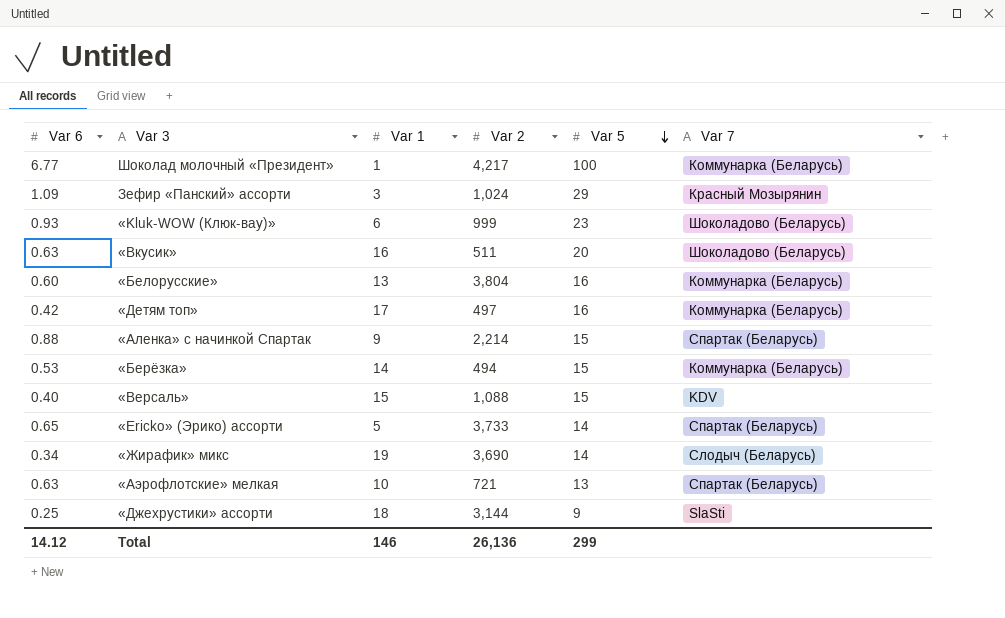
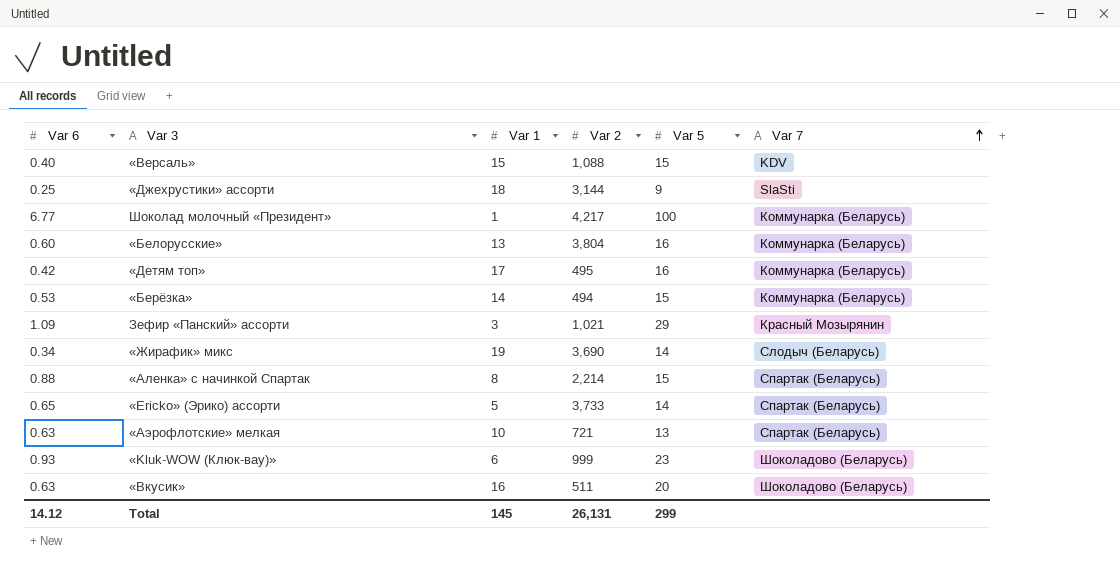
row order: Var 5 descending -> Var 7 ascending
«Детям топ» | Var 2: 497 -> 495
Зефир «Панский» ассорти | Var 2: 1,024 -> 1,021
«Аленка» с начинкой Спартак | Var 1: 9 -> 8
Total | Var 1: 146 -> 145
Total | Var 2: 26,136 -> 26,131

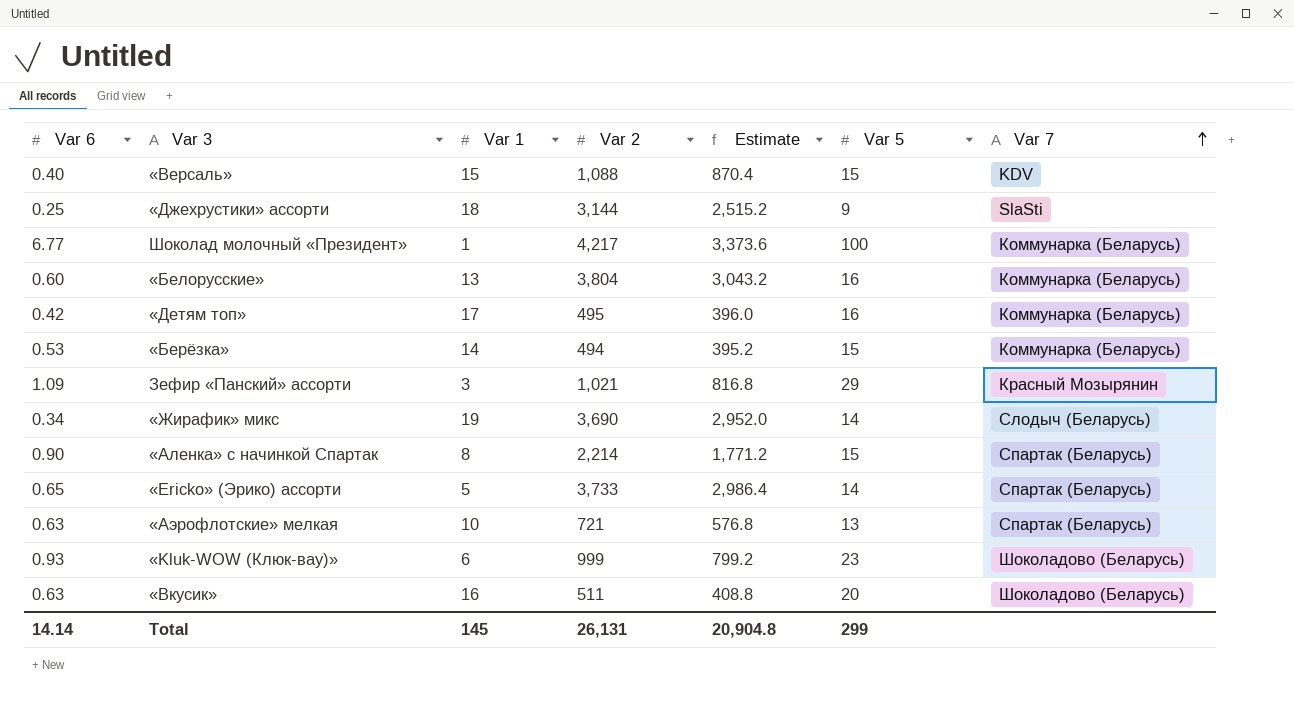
column Estimate | formula: none -> [Var 2] * 0.8
«Аленка» с начинкой Спартак | Var 6: 0.88 -> 0.90
Total | Var 6: 14.12 -> 14.14

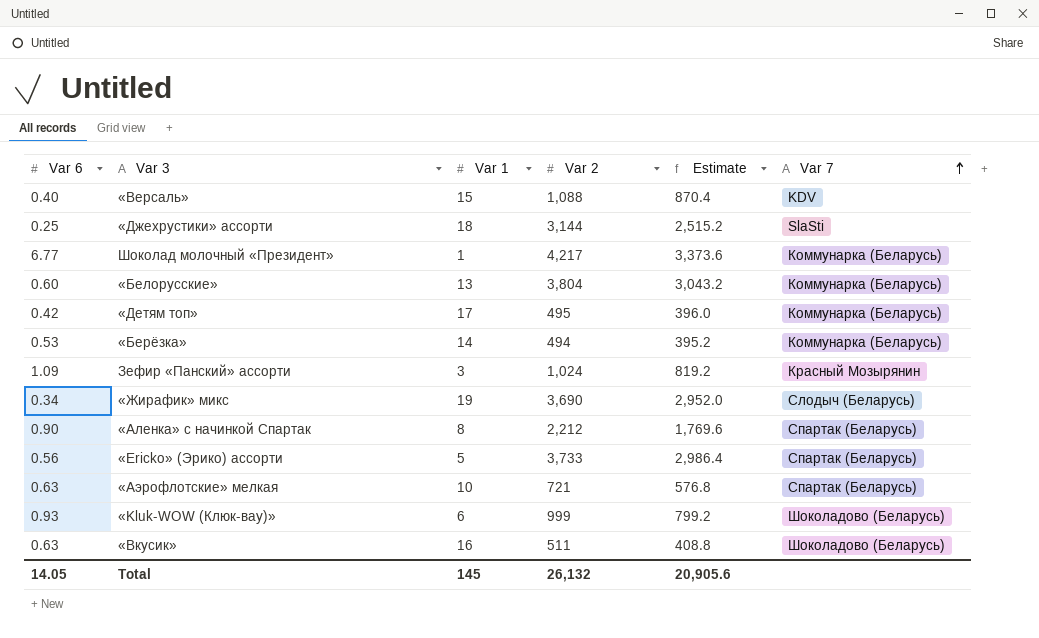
column Var 5 | position: 6 -> none
Зефир «Панский» ассорти | Var 2: 1,021 -> 1,024
Зефир «Панский» ассорти | Estimate: 816.8 -> 819.2
«Аленка» с начинкой Спартак | Var 2: 2,214 -> 2,212
«Аленка» с начинкой Спартак | Estimate: 1,771.2 -> 1,769.6
«Ericko» (Эрико) ассорти | Var 6: 0.65 -> 0.56
Total | Var 6: 14.14 -> 14.05
Total | Var 2: 26,131 -> 26,132
Total | Estimate: 20,904.8 -> 20,905.6

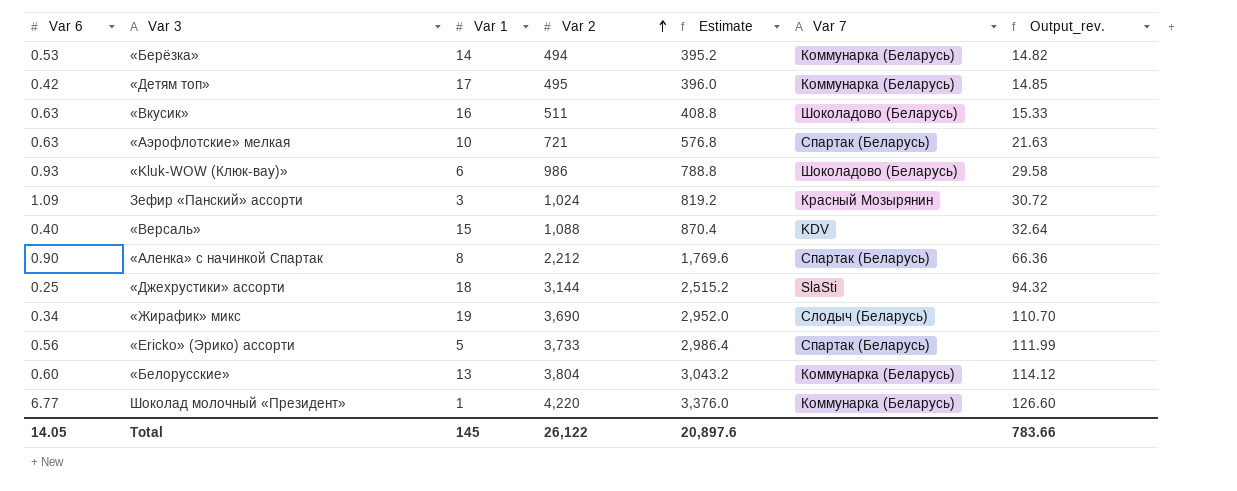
row order: Var 7 ascending -> Var 2 ascending
column Output_rev. | formula: none -> [Var 2] * 0.03
«Kluk-WOW (Клюк-вау)» | Var 2: 999 -> 986
«Kluk-WOW (Клюк-вау)» | Estimate: 799.2 -> 788.8
Шоколад молочный «Президент» | Var 2: 4,217 -> 4,220
Шоколад молочный «Президент» | Estimate: 3,373.6 -> 3,376.0
Total | Var 2: 26,132 -> 26,122
Total | Estimate: 20,905.6 -> 20,897.6

